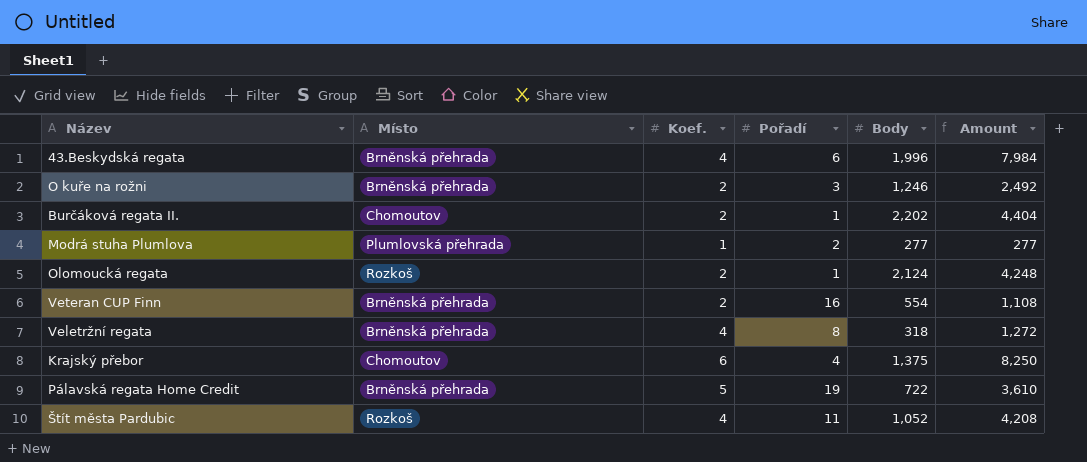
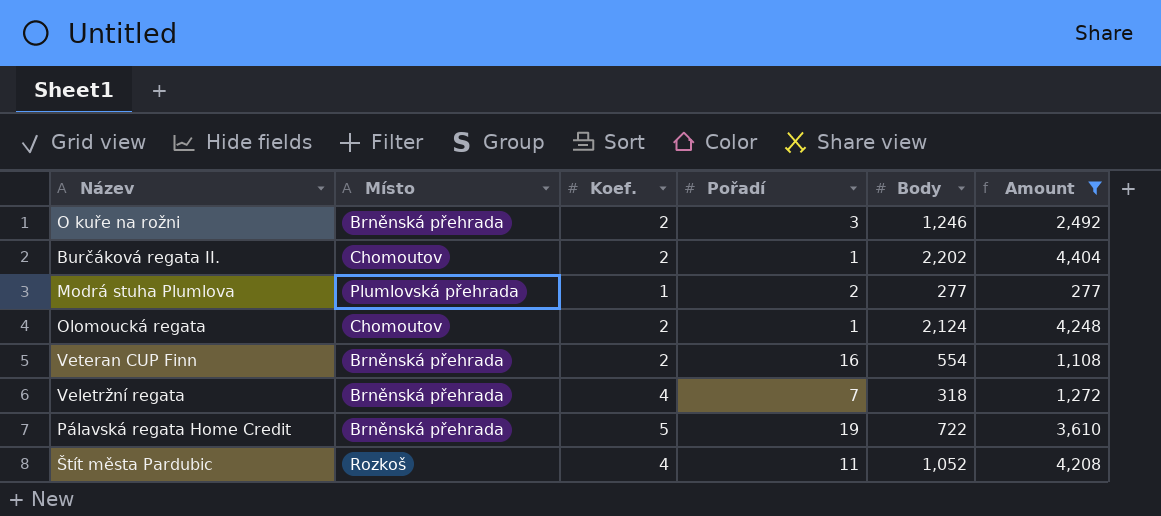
filter: none -> Amount <= 4,404
Olomoucká regata | Místo: Rozkoš -> Chomoutov
Veletržní regata | Pořadí: 8 -> 7

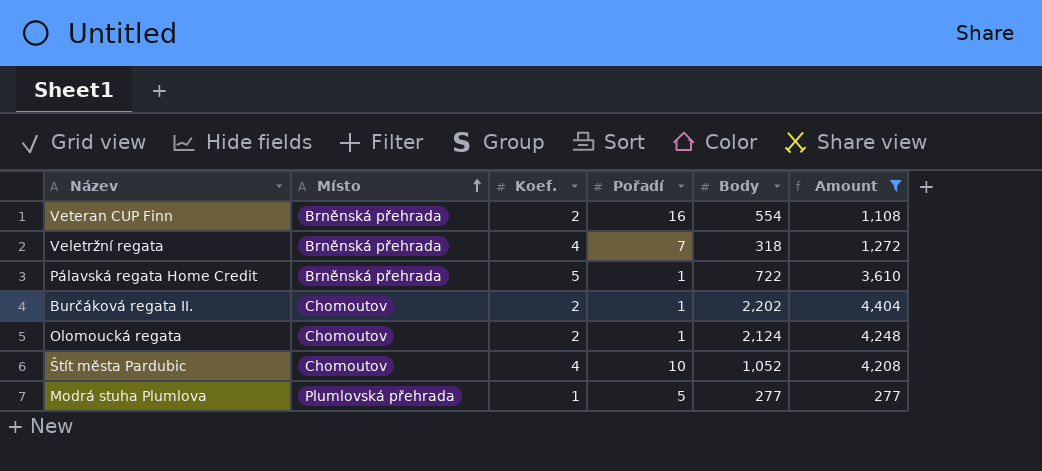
row order: none -> Místo ascending
row O kuře na rožni: Brněnská přehrada | 2 | 3 | 1,246 | 2,492 -> none
Pálavská regata Home Credit | Pořadí: 19 -> 1
Štít města Pardubic | Místo: Rozkoš -> Chomoutov
Štít města Pardubic | Pořadí: 11 -> 10
Modrá stuha Plumlova | Pořadí: 2 -> 5

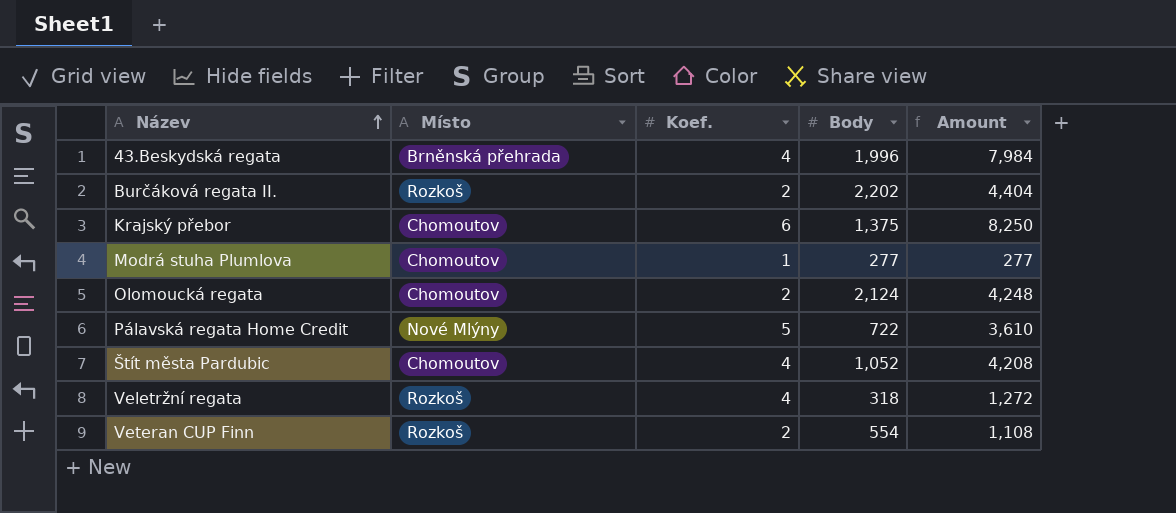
filter: Amount <= 4,404 -> none
row order: Místo ascending -> Název ascending
column Pořadí | position: 4 -> none
Burčáková regata II. | Místo: Chomoutov -> Rozkoš
Modrá stuha Plumlova | Místo: Plumlovská přehrada -> Chomoutov
Pálavská regata Home Credit | Místo: Brněnská přehrada -> Nové Mlýny
Veletržní regata | Místo: Brněnská přehrada -> Rozkoš
Veteran CUP Finn | Místo: Brněnská přehrada -> Rozkoš

